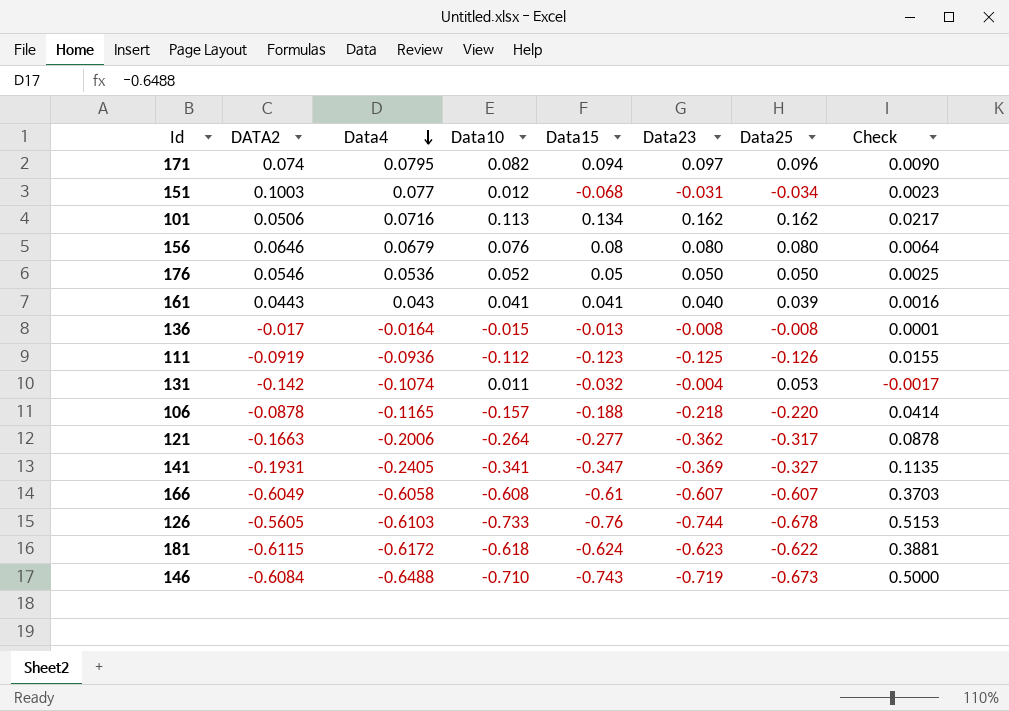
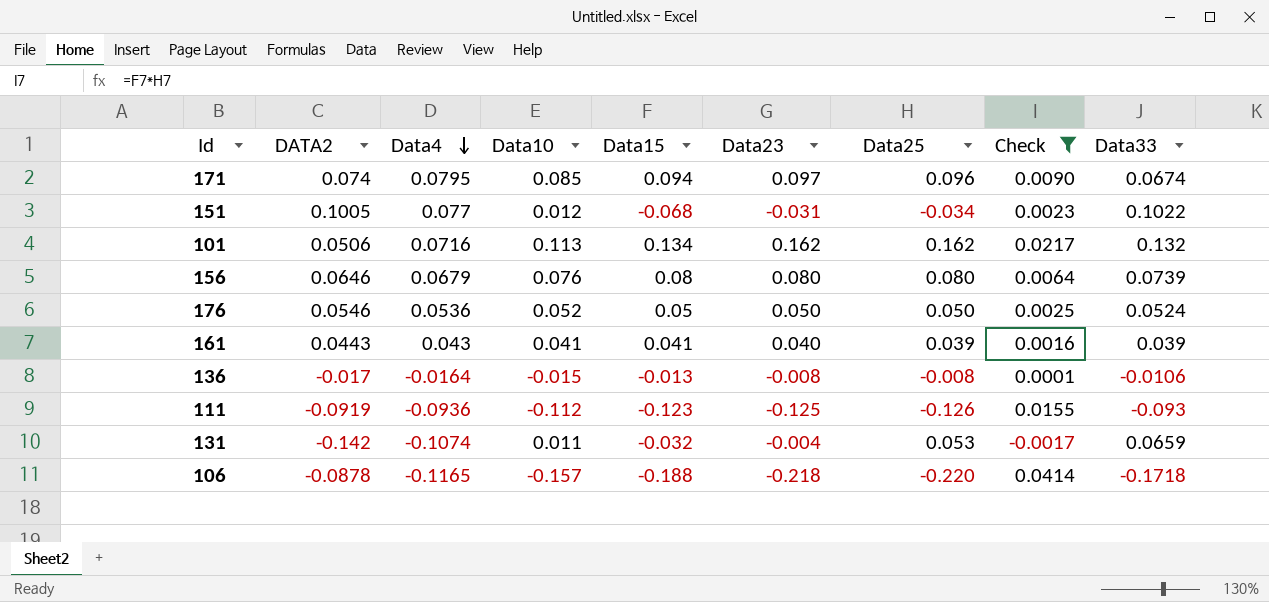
filter: none -> Check <= 0.0414
column Data33 | position: none -> 9
171 | Data10: 0.082 -> 0.085
151 | DATA2: 0.1003 -> 0.1005

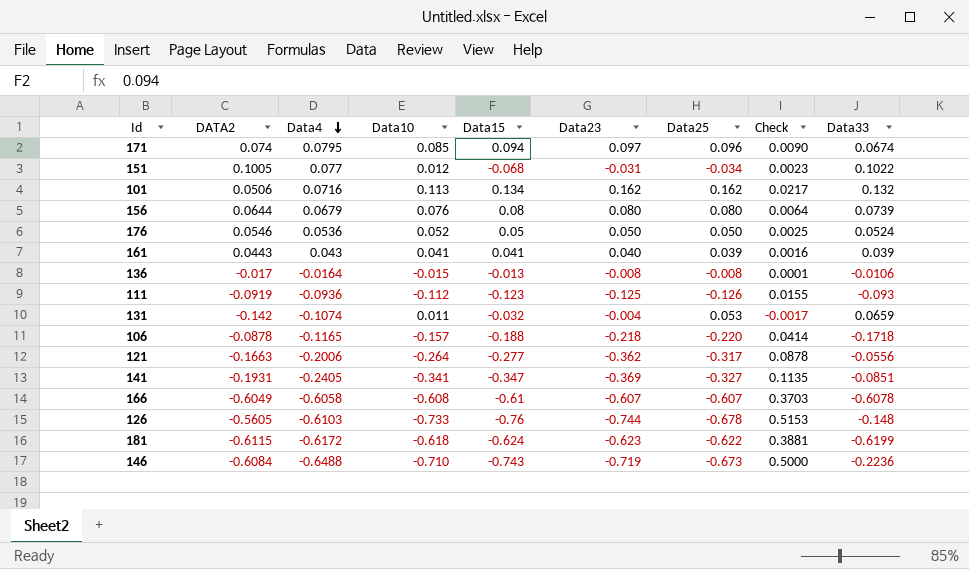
filter: Check <= 0.0414 -> none
156 | DATA2: 0.0646 -> 0.0644

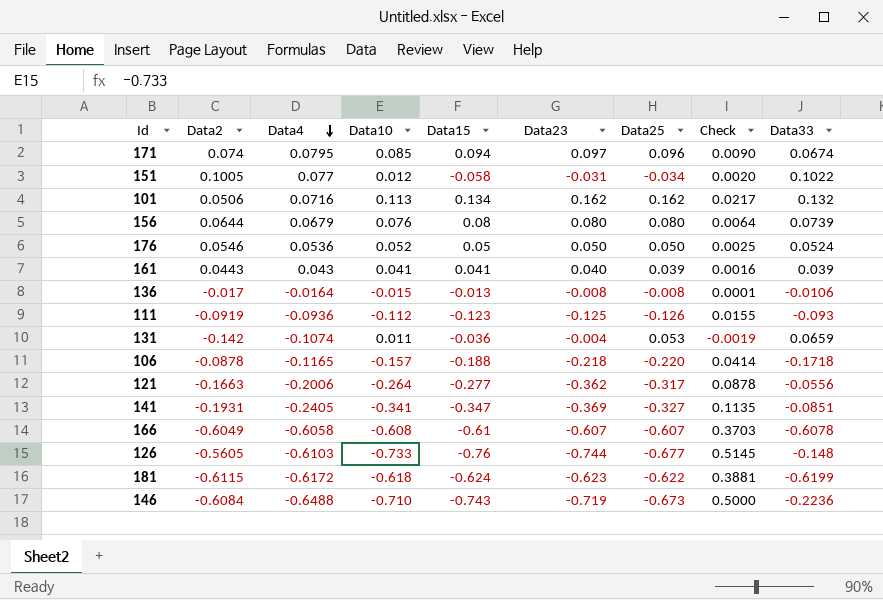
column name: DATA2 -> Data2
151 | Data15: -0.068 -> -0.058
151 | Check: 0.0023 -> 0.0020
131 | Data15: -0.032 -> -0.036
131 | Check: -0.0017 -> -0.0019
126 | Data25: -0.678 -> -0.677
126 | Check: 0.5153 -> 0.5145

